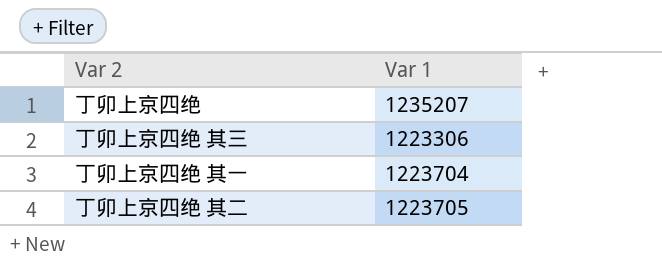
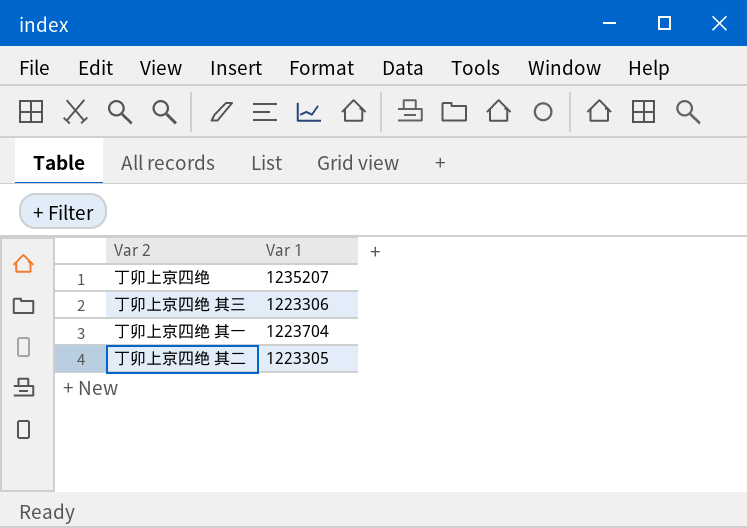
丁卯上京四绝 其二 | Var 1: 1223705 -> 1223305

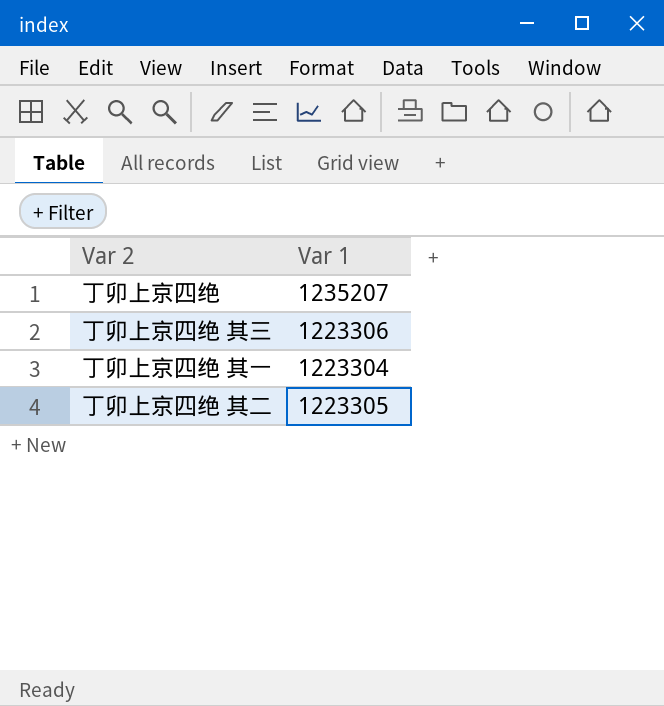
丁卯上京四绝 其一 | Var 1: 1223704 -> 1223304

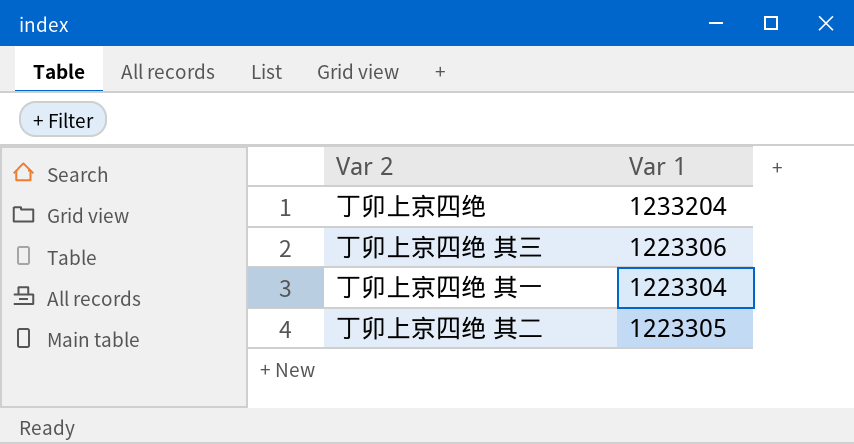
丁卯上京四绝 | Var 1: 1235207 -> 1233204

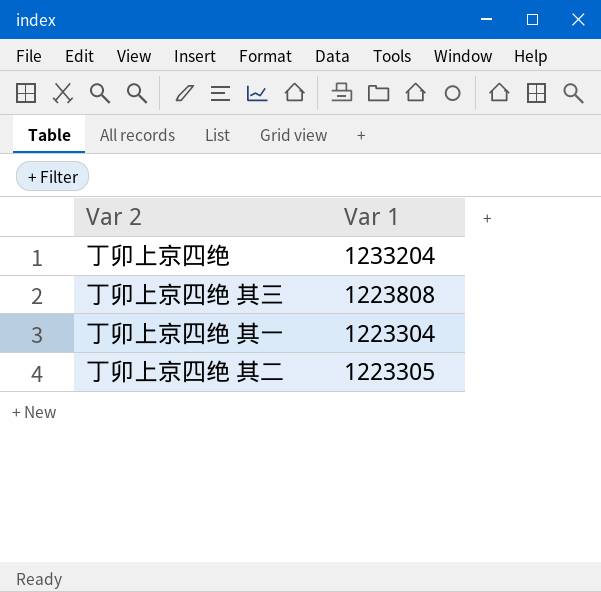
丁卯上京四绝 其三 | Var 1: 1223306 -> 1223808

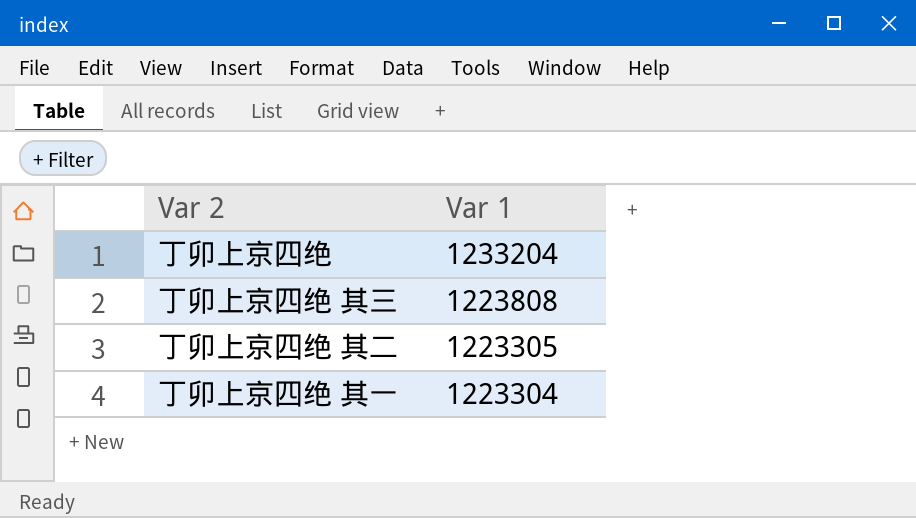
row order: none -> Var 1 descending

